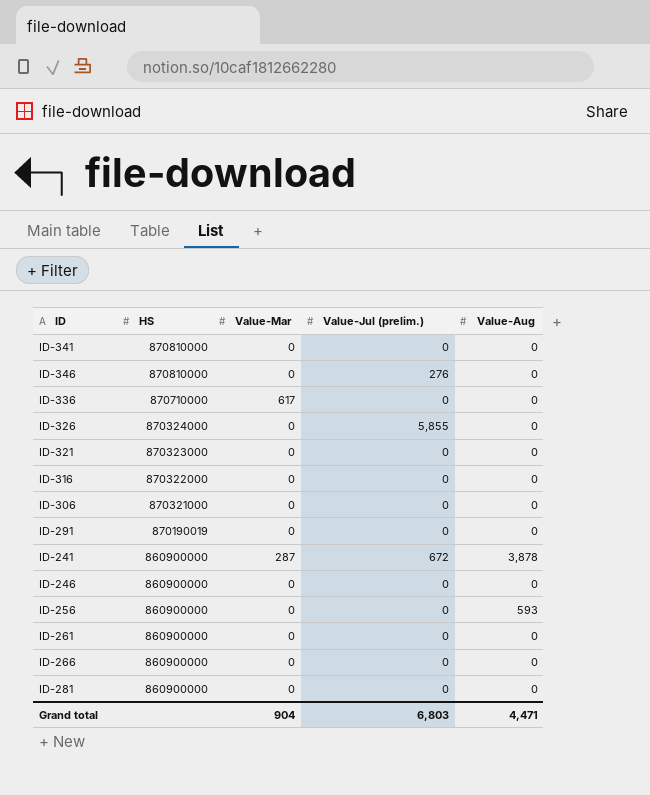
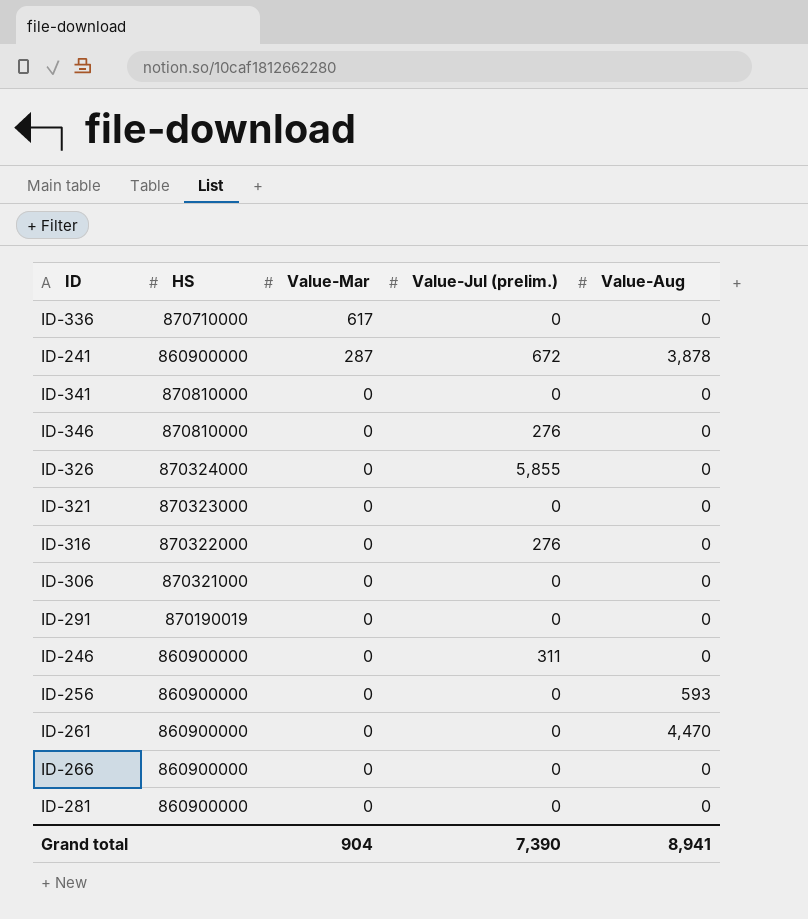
row order: HS descending -> Value-Mar descending
ID-316 | Value-Jul (prelim.): 0 -> 276
ID-246 | Value-Jul (prelim.): 0 -> 311
ID-261 | Value-Aug: 0 -> 4,470
Grand total | Value-Jul (prelim.): 6,803 -> 7,390
Grand total | Value-Aug: 4,471 -> 8,941

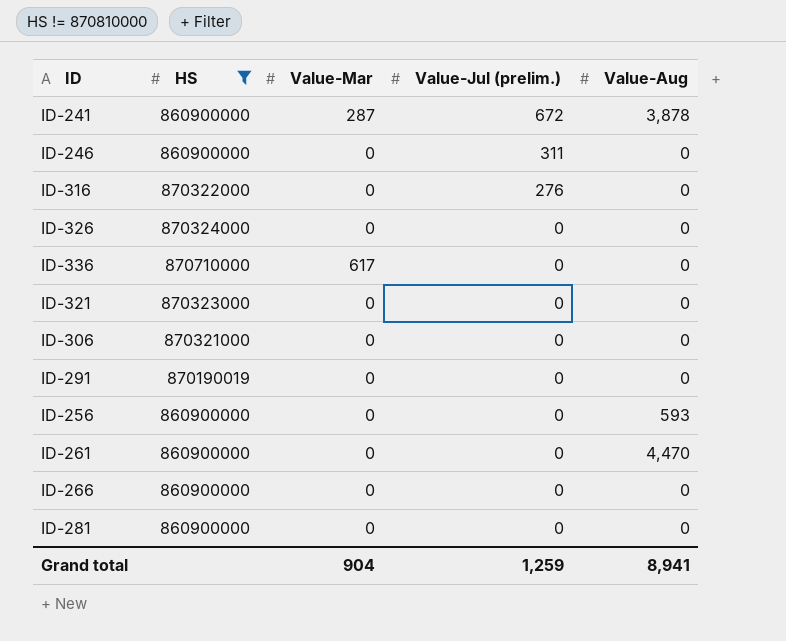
filter: none -> HS != 870810000
row order: Value-Mar descending -> Value-Jul (prelim.) descending
ID-326 | Value-Jul (prelim.): 5,855 -> 0
Grand total | Value-Jul (prelim.): 7,390 -> 1,259

